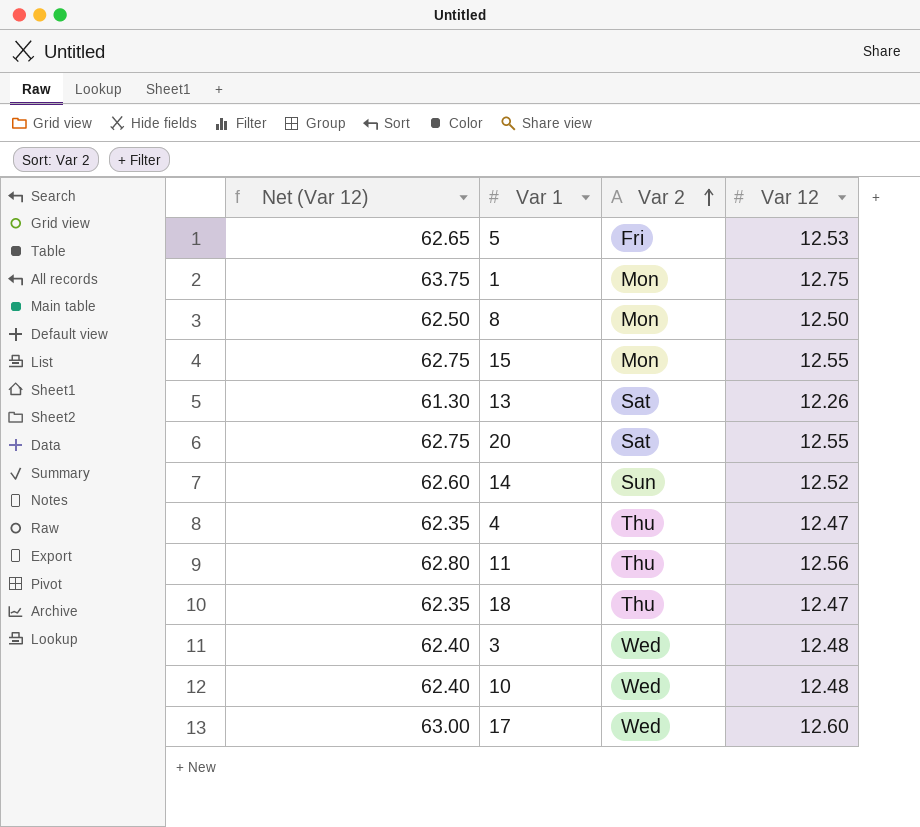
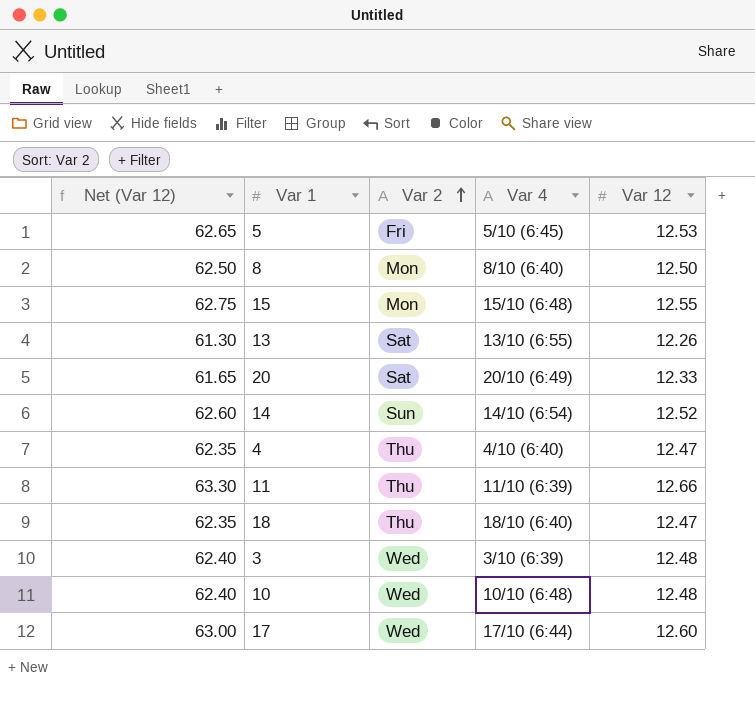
column Var 4 | position: none -> 4
row 1: 63.75 | Mon | 12.75 -> none
20 | Net (Var 12): 62.75 -> 61.65
20 | Var 12: 12.55 -> 12.33
11 | Net (Var 12): 62.80 -> 63.30
11 | Var 12: 12.56 -> 12.66

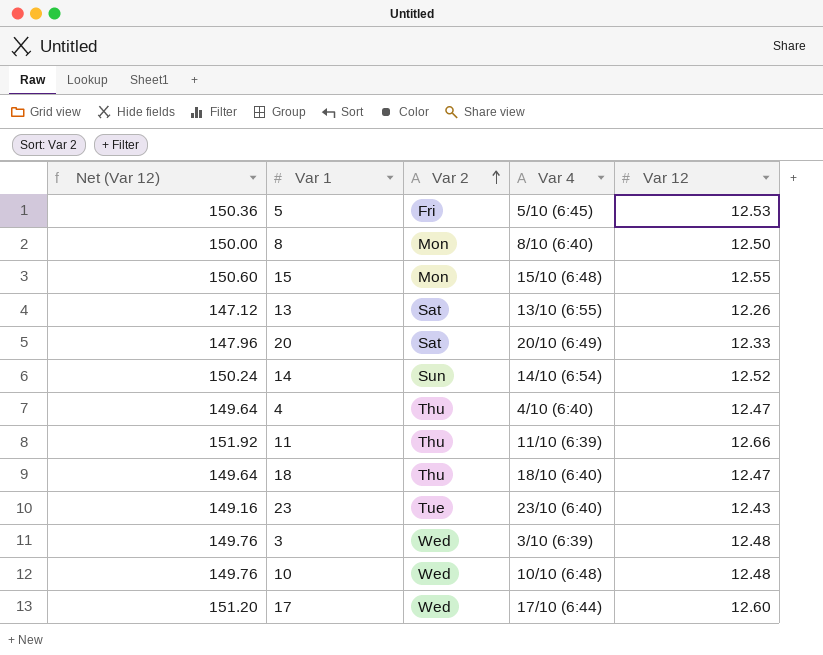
column Net (Var 12) | formula: [Var 12] * 5 -> [Var 12] * 12
row 23: none -> 149.16 | Tue | 23/10 (6:40) | 12.43

